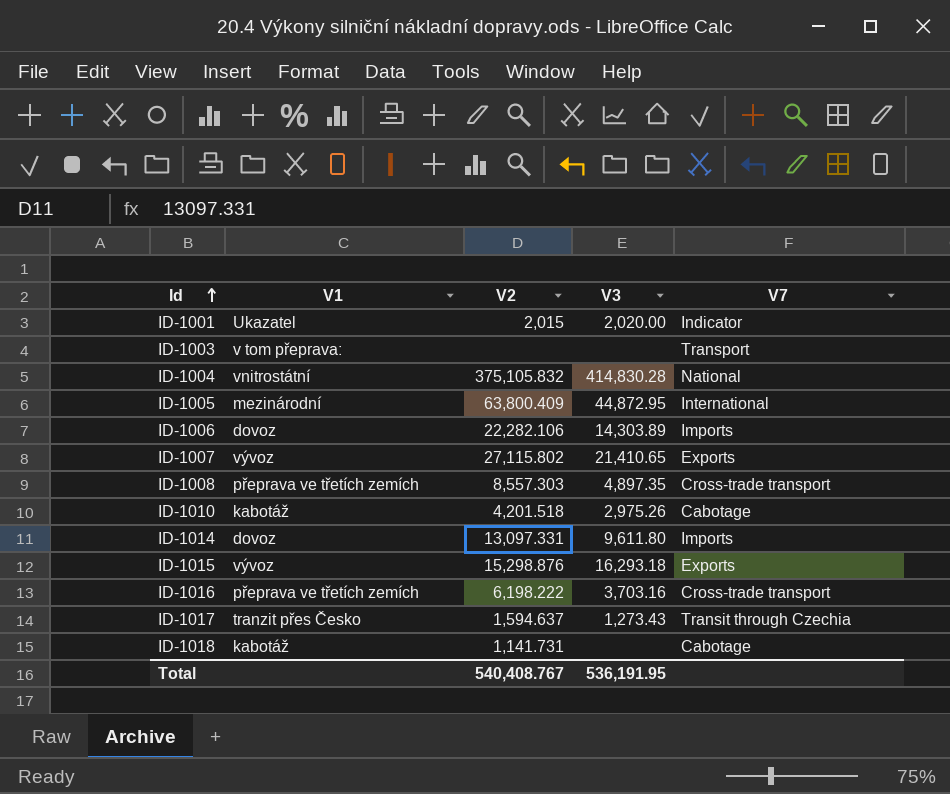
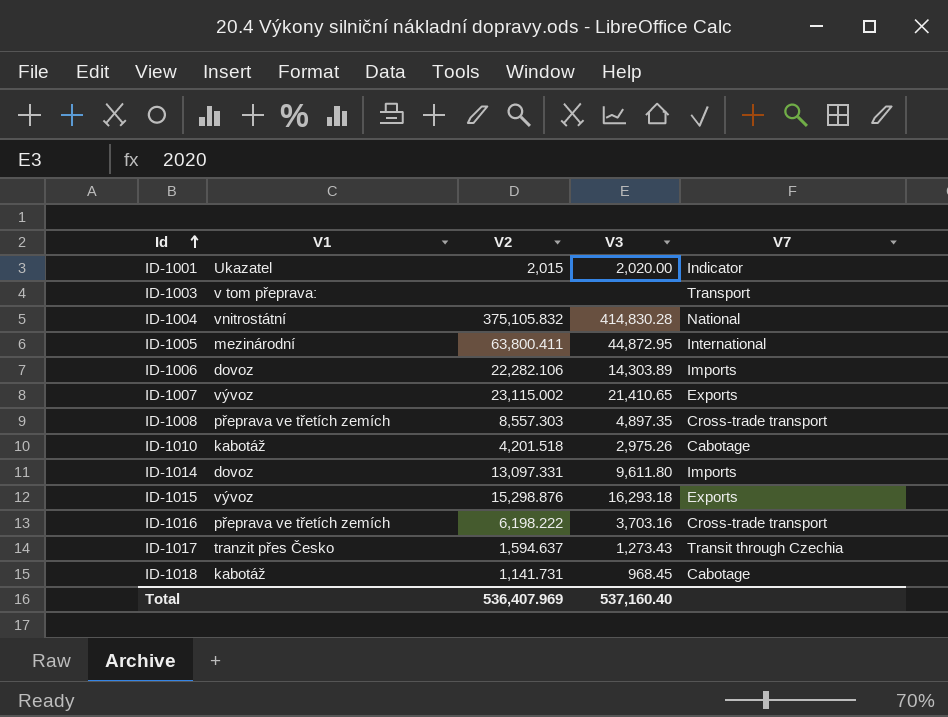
ID-1005 | V2: 63,800.409 -> 63,800.411
ID-1007 | V2: 27,115.802 -> 23,115.002
ID-1018 | V3: none -> 968.45
Total | V2: 540,408.767 -> 536,407.969
Total | V3: 536,191.95 -> 537,160.40

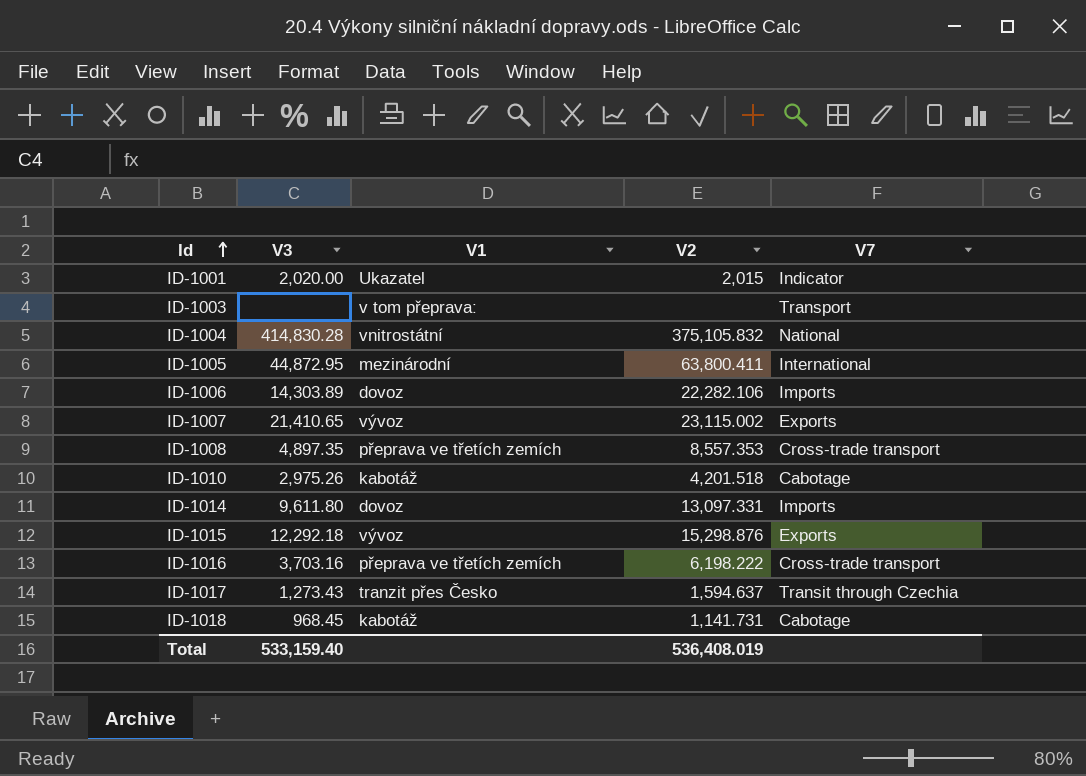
column V3 | position: 4 -> 2
ID-1008 | V2: 8,557.303 -> 8,557.353
ID-1015 | V3: 16,293.18 -> 12,292.18
Total | V3: 537,160.40 -> 533,159.40
Total | V2: 536,407.969 -> 536,408.019

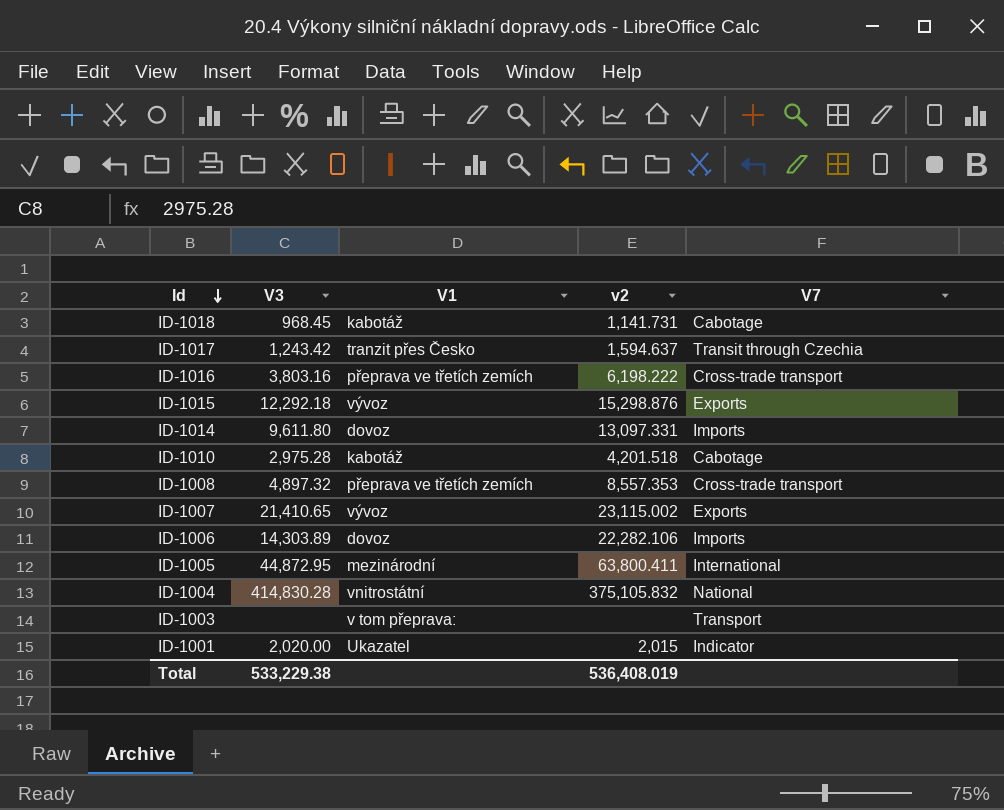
row order: Id ascending -> Id descending
column name: V2 -> v2
ID-1017 | V3: 1,273.43 -> 1,243.42
ID-1016 | V3: 3,703.16 -> 3,803.16
ID-1010 | V3: 2,975.26 -> 2,975.28
ID-1008 | V3: 4,897.35 -> 4,897.32
Total | V3: 533,159.40 -> 533,229.38

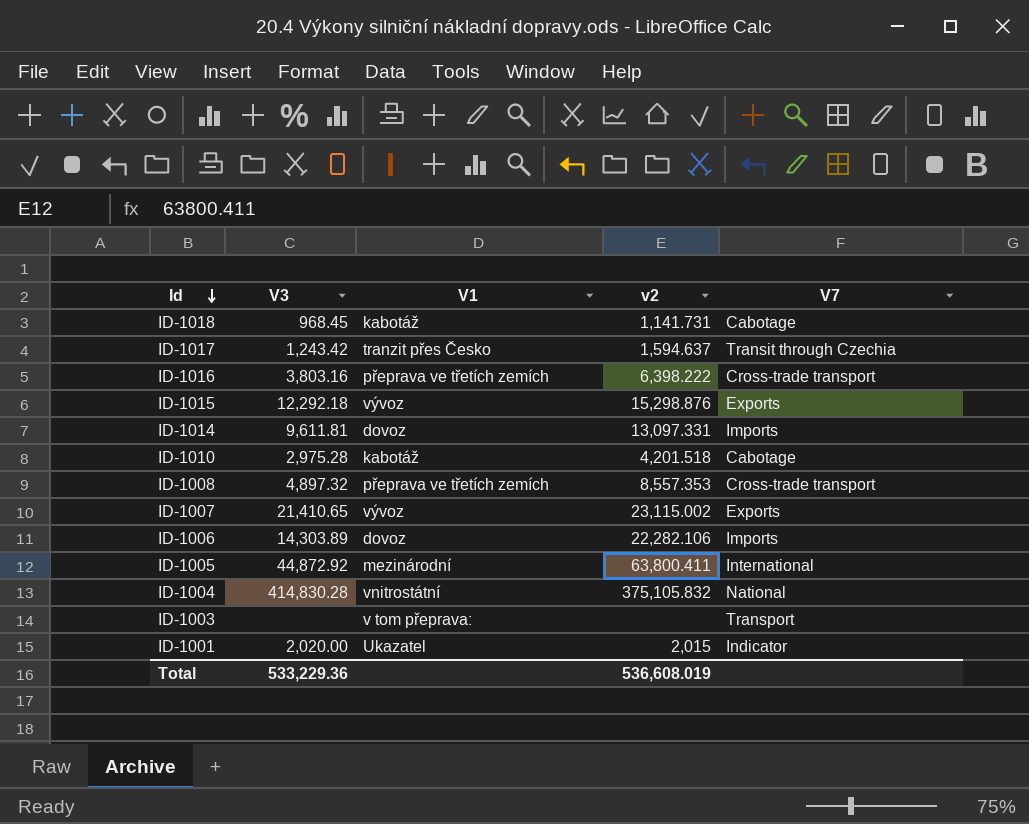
ID-1016 | v2: 6,198.222 -> 6,398.222
ID-1014 | V3: 9,611.80 -> 9,611.81
ID-1005 | V3: 44,872.95 -> 44,872.92
Total | V3: 533,229.38 -> 533,229.36
Total | v2: 536,408.019 -> 536,608.019

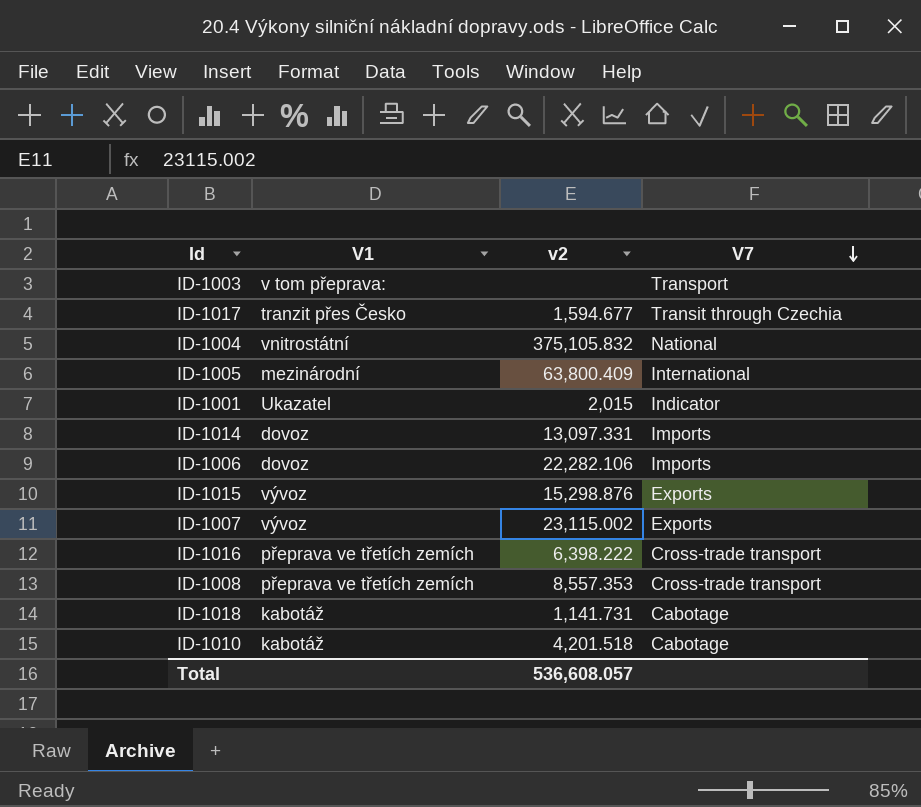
row order: Id descending -> V7 descending
column V3 | position: 2 -> none
ID-1017 | v2: 1,594.637 -> 1,594.677
ID-1005 | v2: 63,800.411 -> 63,800.409
Total | v2: 536,608.019 -> 536,608.057

